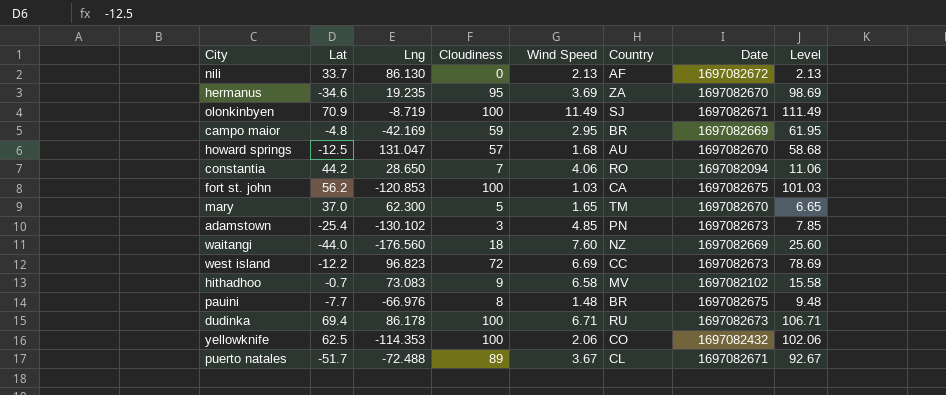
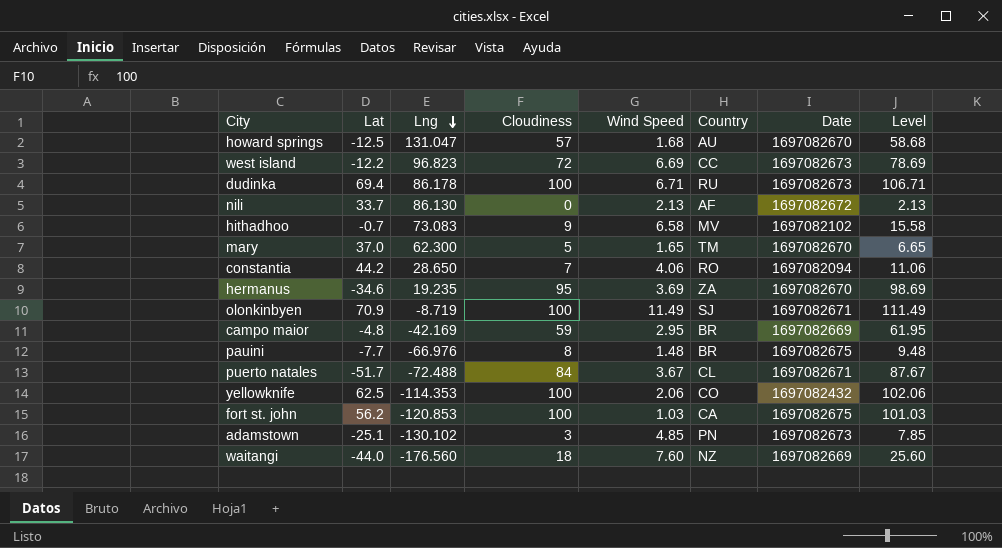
row order: none -> Lng descending
puerto natales | Cloudiness: 89 -> 84
puerto natales | Level: 92.67 -> 87.67
adamstown | Lat: -25.4 -> -25.1

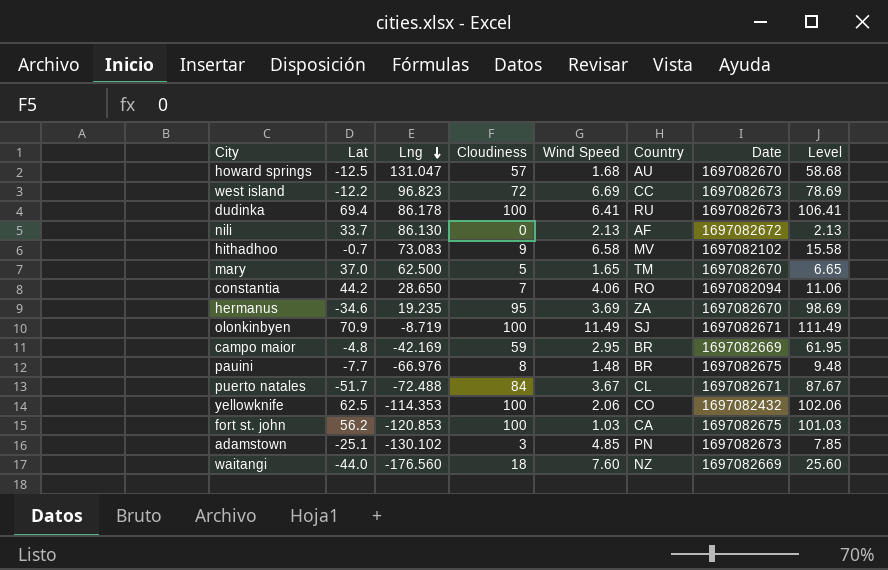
dudinka | Wind Speed: 6.71 -> 6.41
dudinka | Level: 106.71 -> 106.41
mary | Lng: 62.300 -> 62.500

